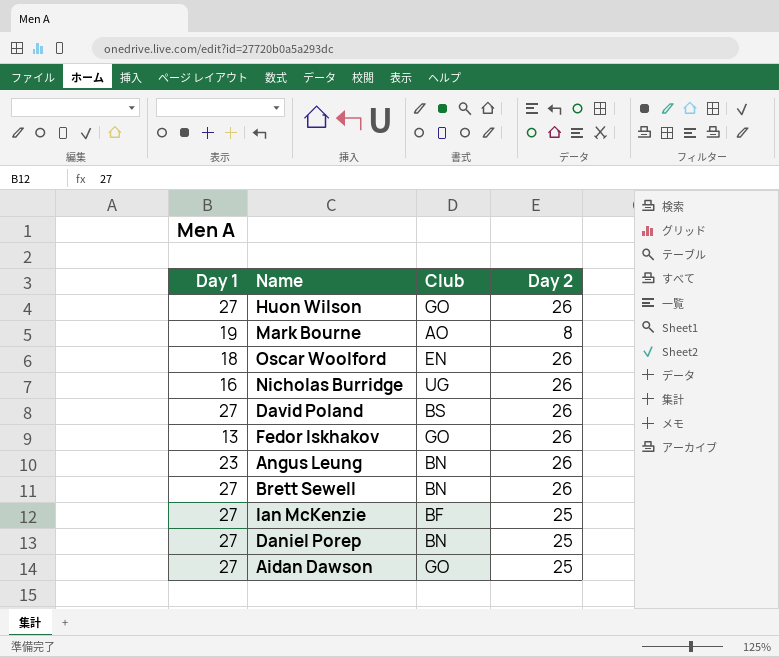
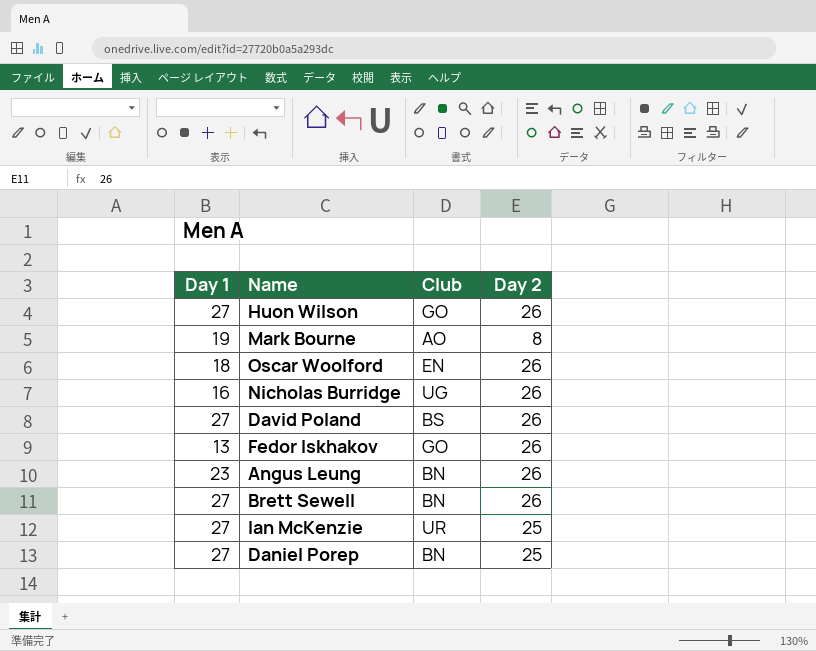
row Aidan Dawson: 27 | GO | 25 -> none
Ian McKenzie | Club: BF -> UR

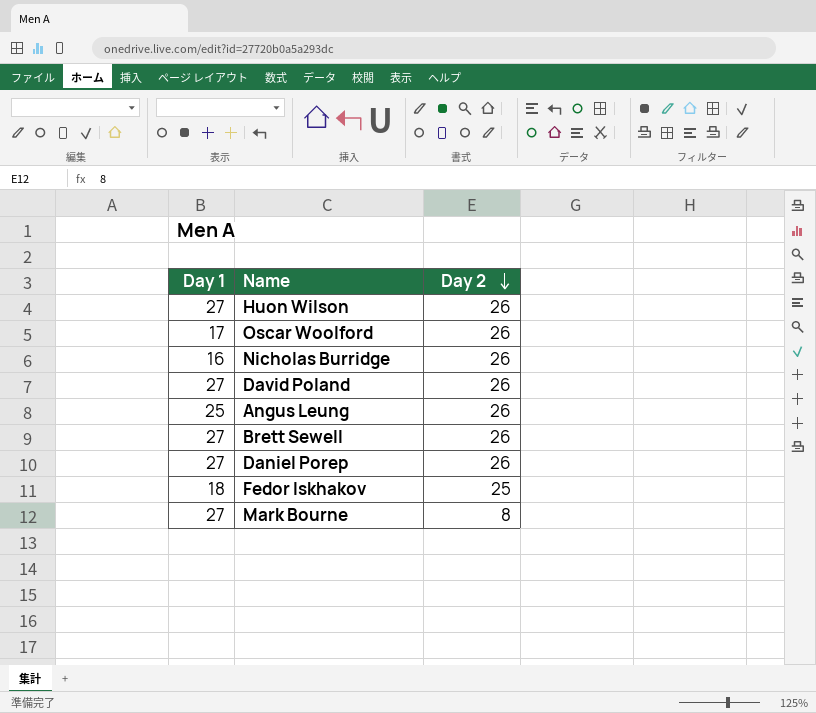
row order: none -> Day 2 descending
column Club | position: 3 -> none
row Ian McKenzie: 27 | UR | 25 -> none
Oscar Woolford | Day 1: 18 -> 17
Angus Leung | Day 1: 23 -> 25
Daniel Porep | Day 2: 25 -> 26
Fedor Iskhakov | Day 1: 13 -> 18
Fedor Iskhakov | Day 2: 26 -> 25
Mark Bourne | Day 1: 19 -> 27

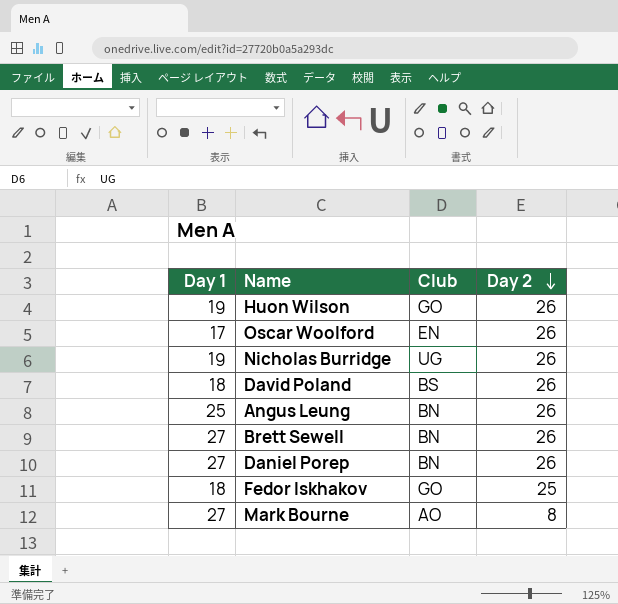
column Club | position: none -> 3
Huon Wilson | Day 1: 27 -> 19
Nicholas Burridge | Day 1: 16 -> 19
David Poland | Day 1: 27 -> 18

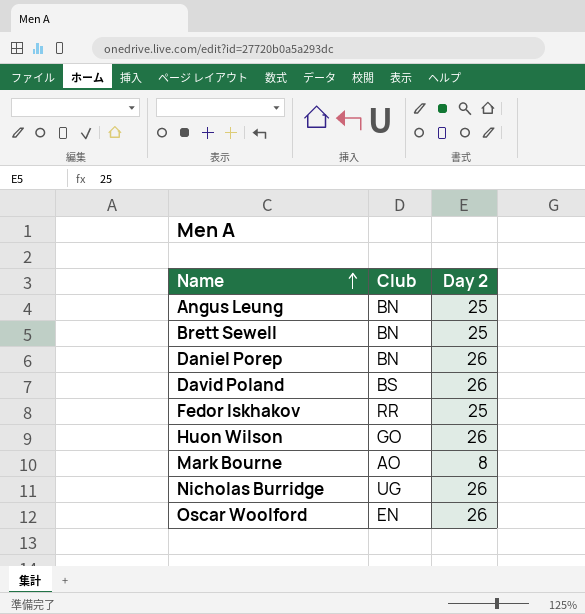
row order: Day 2 descending -> Name ascending
column Day 1 | position: 1 -> none
Angus Leung | Day 2: 26 -> 25
Brett Sewell | Day 2: 26 -> 25
Fedor Iskhakov | Club: GO -> RR

